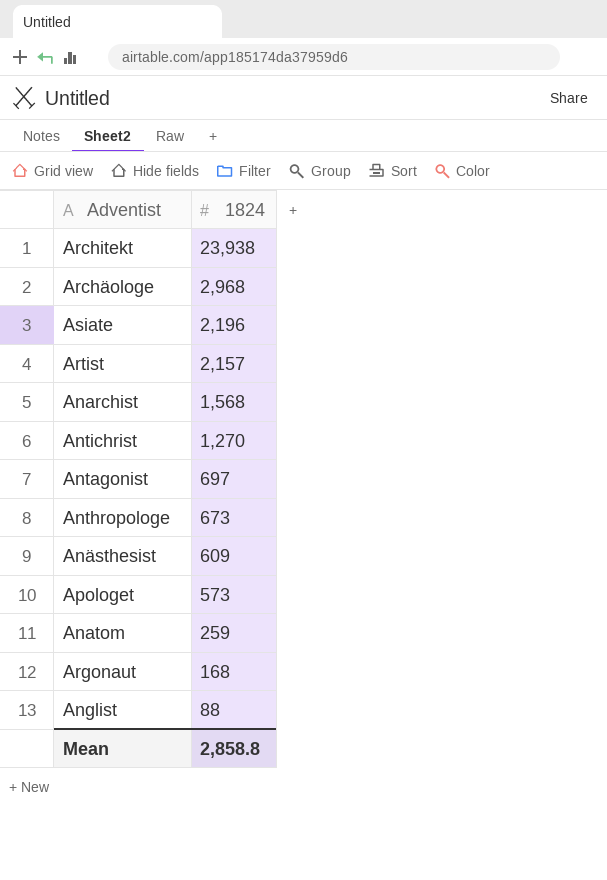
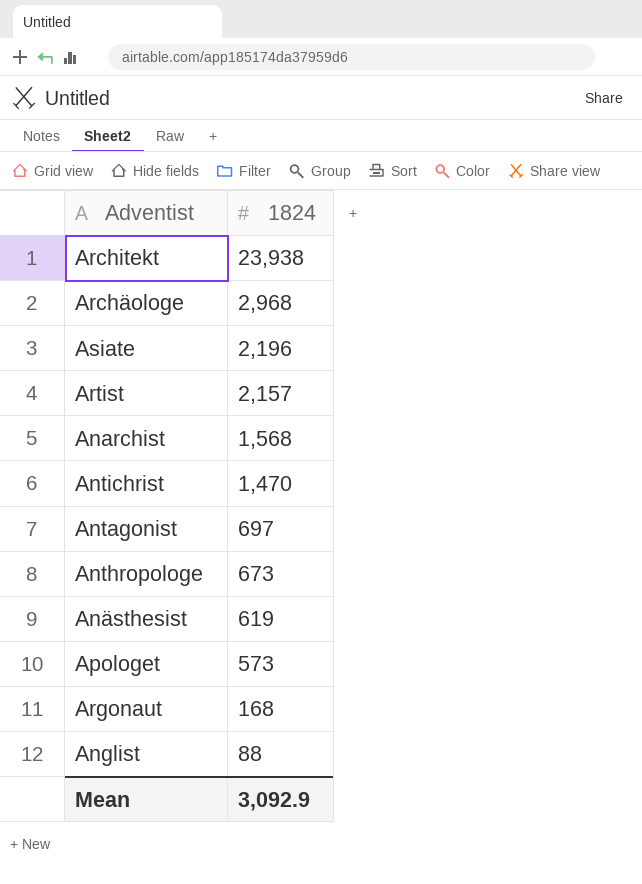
row Anatom: 259 -> none
Antichrist | 1824: 1,270 -> 1,470
Anästhesist | 1824: 609 -> 619
Mean | 1824: 2,858.8 -> 3,092.9

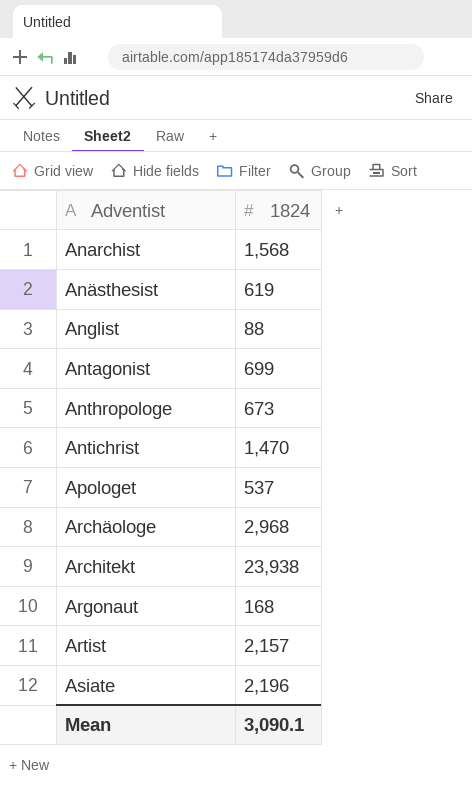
row order: 1824 descending -> Adventist ascending
Antagonist | 1824: 697 -> 699
Apologet | 1824: 573 -> 537
Mean | 1824: 3,092.9 -> 3,090.1

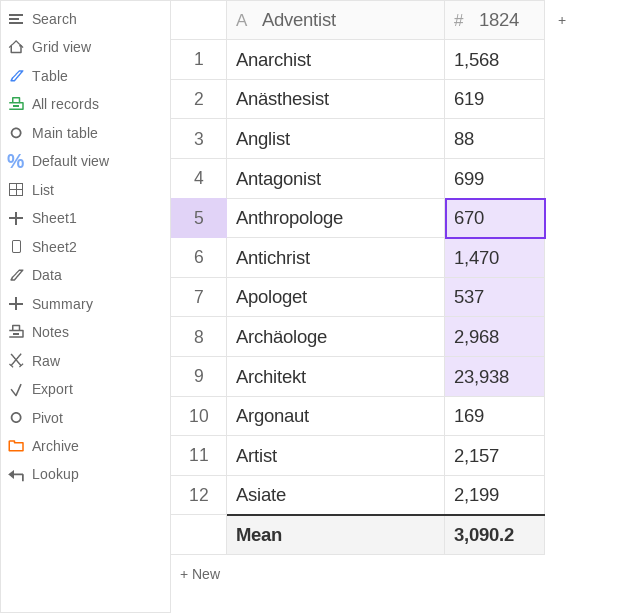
Anthropologe | 1824: 673 -> 670
Argonaut | 1824: 168 -> 169
Asiate | 1824: 2,196 -> 2,199
Mean | 1824: 3,090.1 -> 3,090.2

